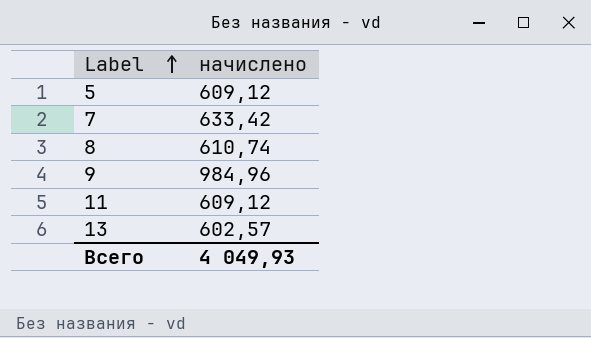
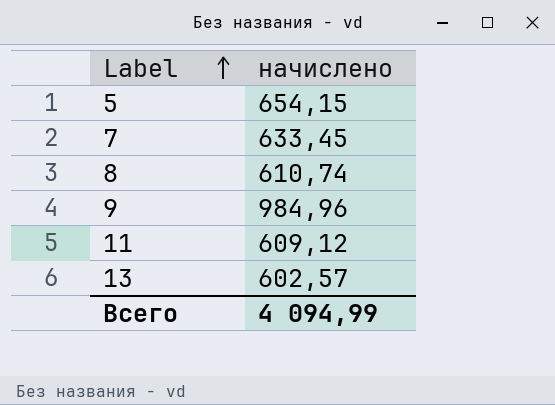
5 | начислено: 609,12 -> 654,15
7 | начислено: 633,42 -> 633,45
Всего | начислено: 4 049,93 -> 4 094,99

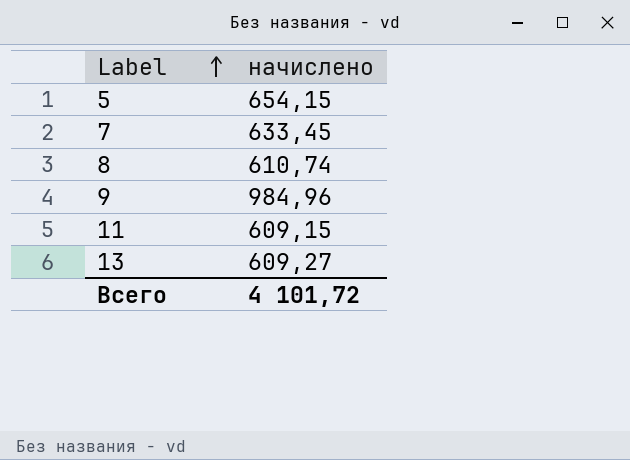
11 | начислено: 609,12 -> 609,15
13 | начислено: 602,57 -> 609,27
Всего | начислено: 4 094,99 -> 4 101,72

